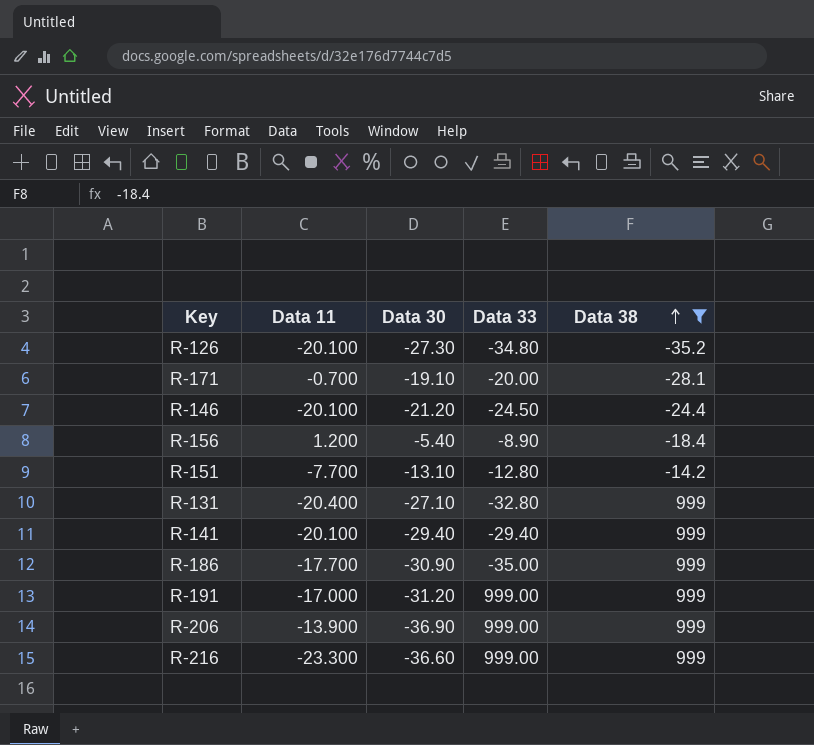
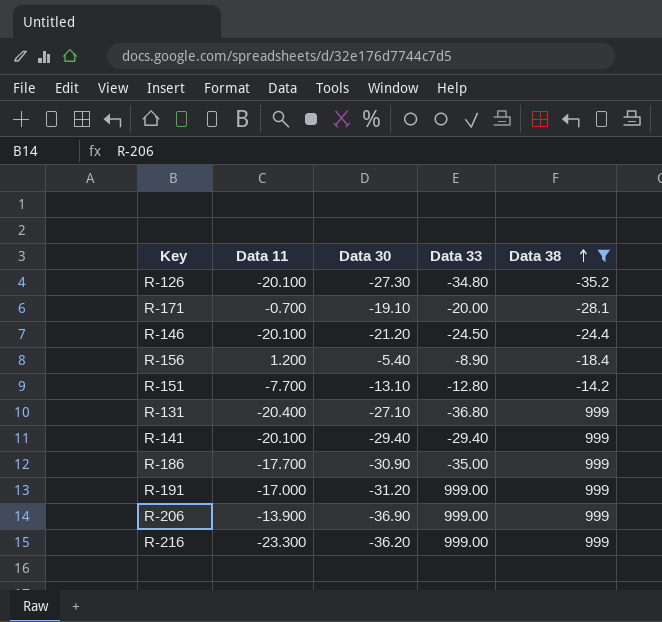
R-131 | Data 33: -32.80 -> -36.80
R-216 | Data 30: -36.60 -> -36.20

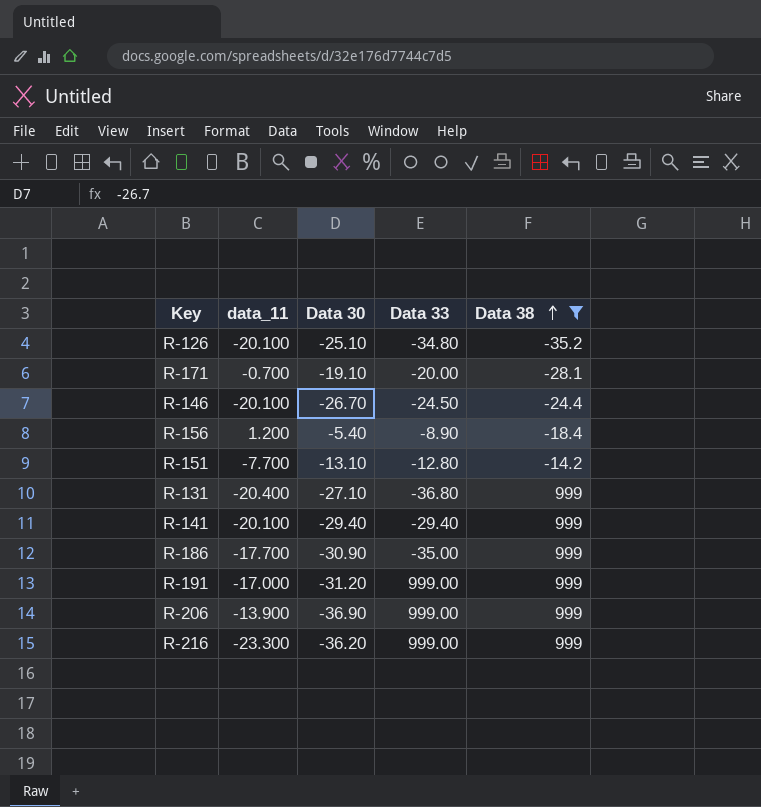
column name: Data 11 -> data_11
R-126 | Data 30: -27.30 -> -25.10
R-146 | Data 30: -21.20 -> -26.70

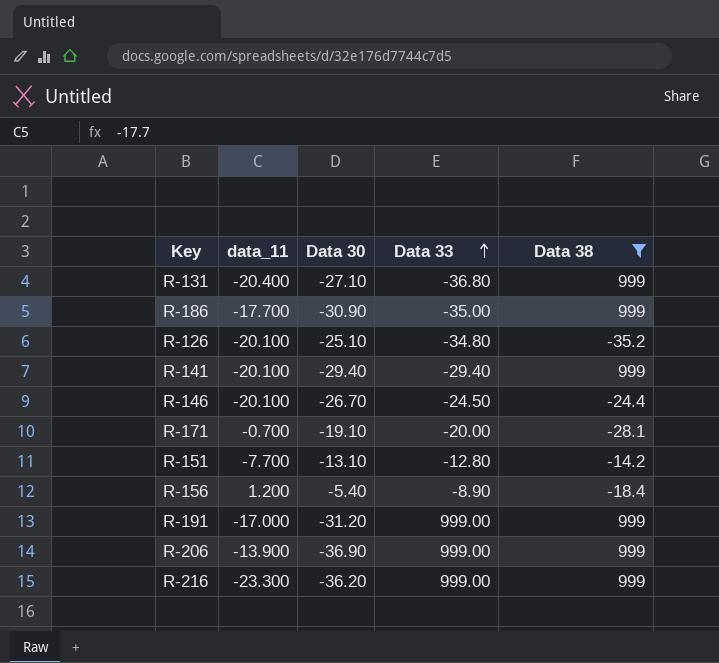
row order: Data 38 ascending -> Data 33 ascending

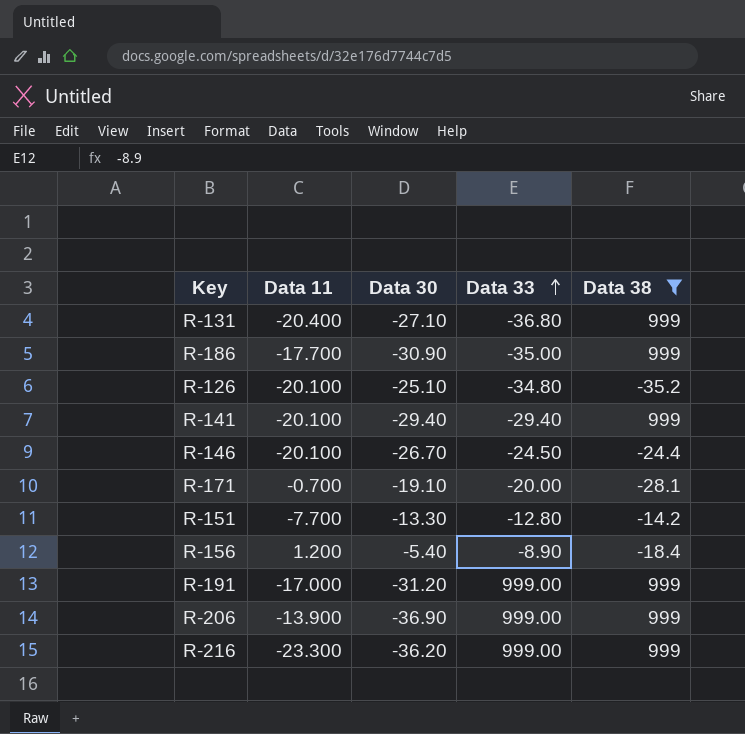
column name: data_11 -> Data 11
R-151 | Data 30: -13.10 -> -13.30

